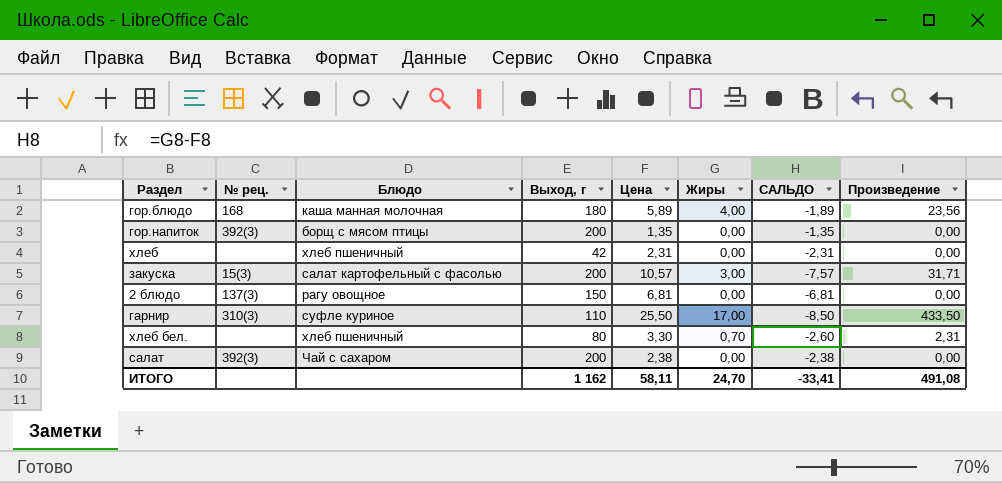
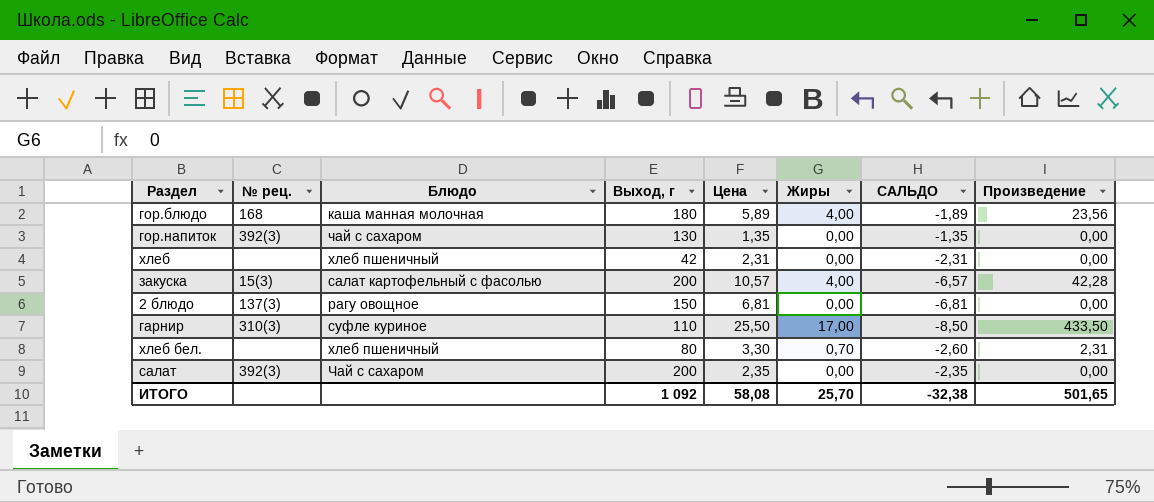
гор.напиток | Блюдо: борщ с мясом птицы -> чай с сахаром
гор.напиток | Выход, г: 200 -> 130
закуска | Жиры: 3,00 -> 4,00
закуска | САЛЬДО: -7,57 -> -6,57
закуска | Произведение: 31,71 -> 42,28
салат | Цена: 2,38 -> 2,35
салат | САЛЬДО: -2,38 -> -2,35
ИТОГО | Выход, г: 1 162 -> 1 092
ИТОГО | Цена: 58,11 -> 58,08
ИТОГО | Жиры: 24,70 -> 25,70
ИТОГО | САЛЬДО: -33,41 -> -32,38
ИТОГО | Произведение: 491,08 -> 501,65

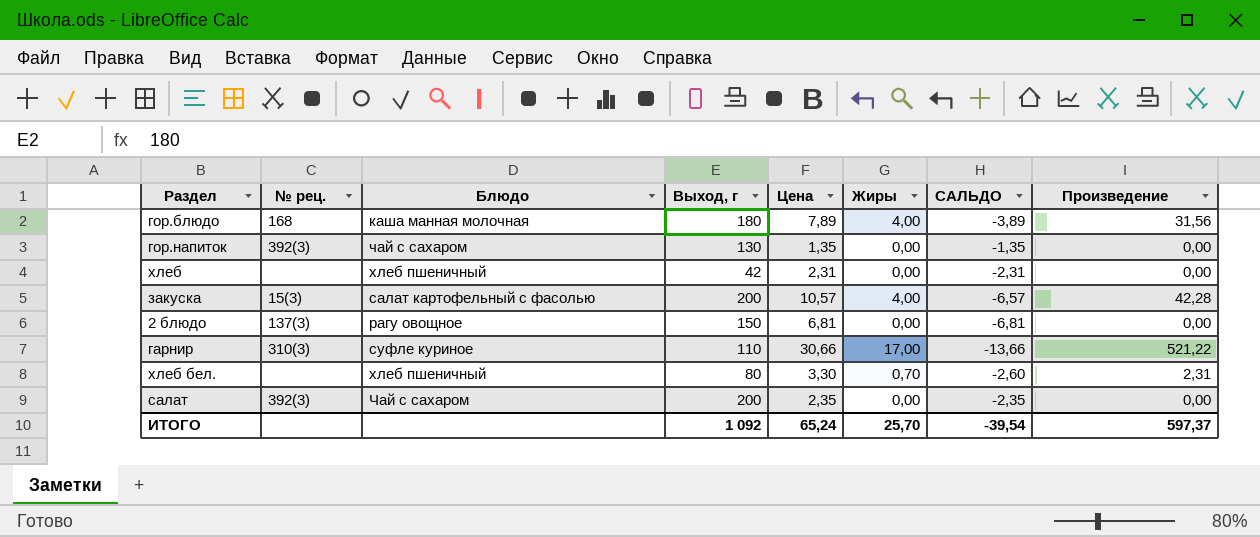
гор.блюдо | Цена: 5,89 -> 7,89
гор.блюдо | САЛЬДО: -1,89 -> -3,89
гор.блюдо | Произведение: 23,56 -> 31,56
гарнир | Цена: 25,50 -> 30,66
гарнир | САЛЬДО: -8,50 -> -13,66
гарнир | Произведение: 433,50 -> 521,22
ИТОГО | Цена: 58,08 -> 65,24
ИТОГО | САЛЬДО: -32,38 -> -39,54
ИТОГО | Произведение: 501,65 -> 597,37

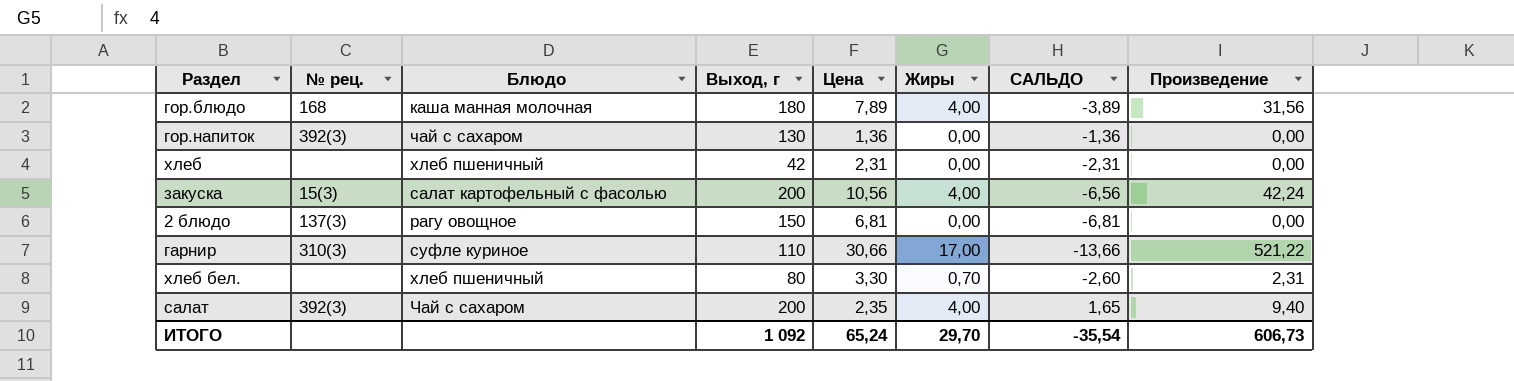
гор.напиток | Цена: 1,35 -> 1,36
гор.напиток | САЛЬДО: -1,35 -> -1,36
закуска | Цена: 10,57 -> 10,56
закуска | САЛЬДО: -6,57 -> -6,56
закуска | Произведение: 42,28 -> 42,24
салат | Жиры: 0,00 -> 4,00
салат | САЛЬДО: -2,35 -> 1,65
салат | Произведение: 0,00 -> 9,40
ИТОГО | Жиры: 25,70 -> 29,70
ИТОГО | САЛЬДО: -39,54 -> -35,54
ИТОГО | Произведение: 597,37 -> 606,73

